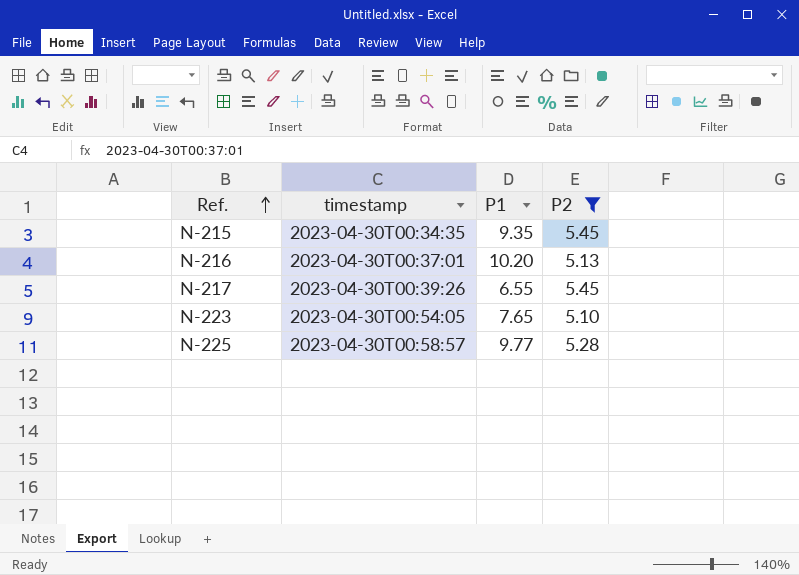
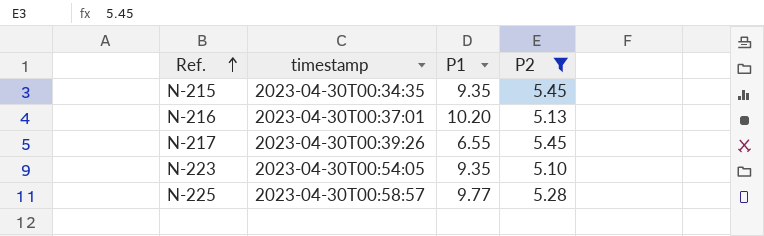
N-223 | P1: 7.65 -> 9.35

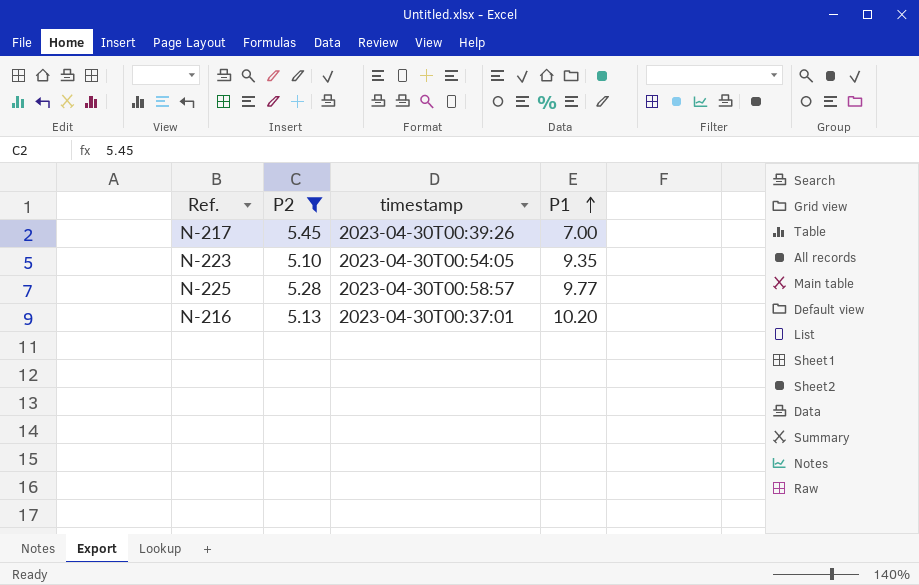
row order: Ref. ascending -> P1 ascending
column P2 | position: 4 -> 2
row N-215: 2023-04-30T00:34:35 | 9.35 | 5.45 -> none
N-217 | P1: 6.55 -> 7.00

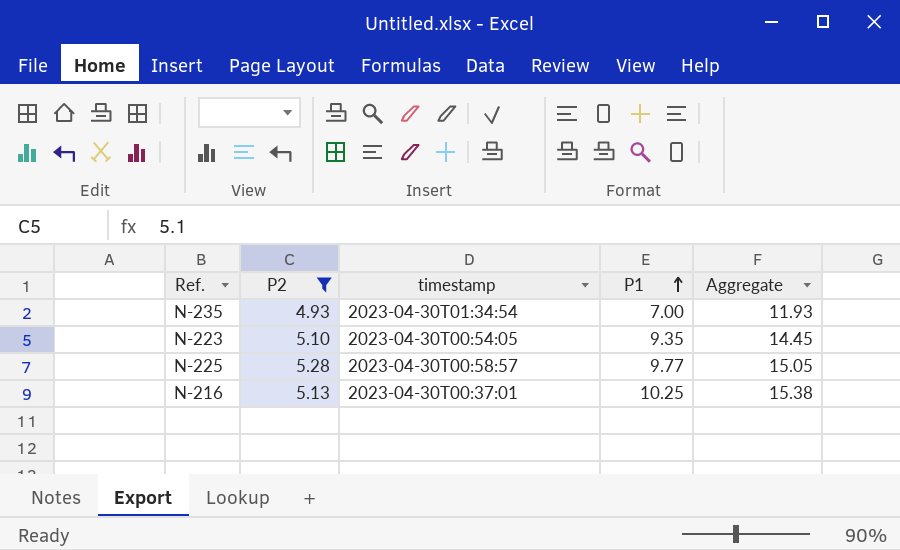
column Aggregate | formula: none -> [P2] + [P1]
row N-217: 5.45 | 2023-04-30T00:39:26 | 7.00 -> none
row N-235: none -> 4.93 | 2023-04-30T01:34:54 | 7.00 | 11.93
N-216 | P1: 10.20 -> 10.25

